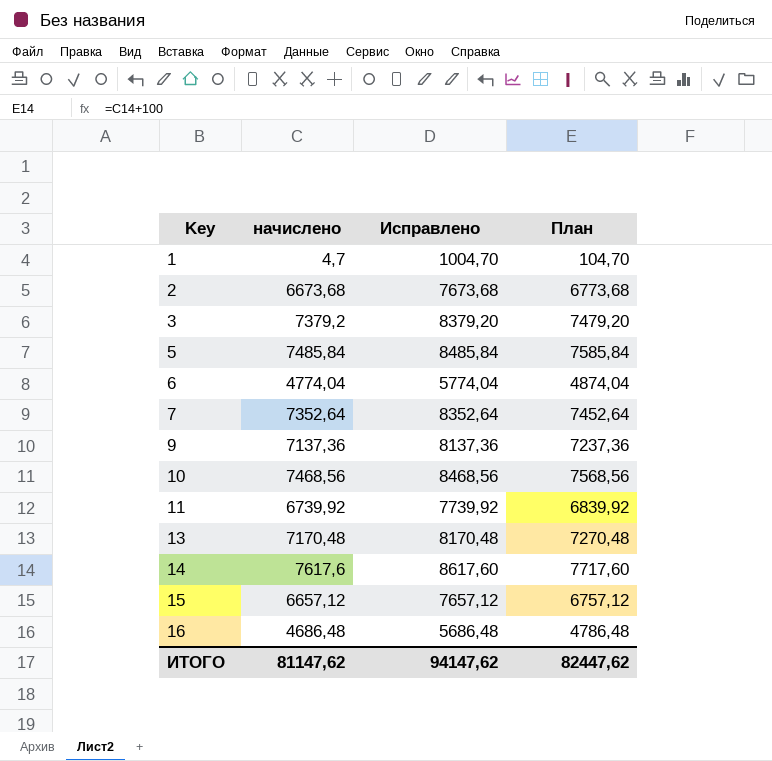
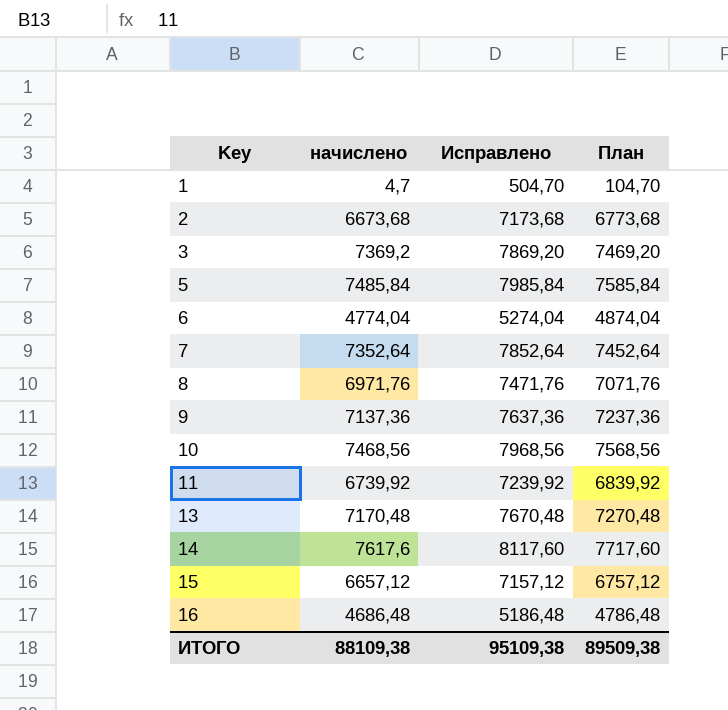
column Исправлено | formula: [начислено] + 1000 -> [начислено] + 500
3 | начислено: 7379,2 -> 7369,2
3 | План: 7479,20 -> 7469,20
row 8: none -> 6971,76 | 7471,76 | 7071,76
ИТОГО | начислено: 81147,62 -> 88109,38
ИТОГО | Исправлено: 94147,62 -> 95109,38
ИТОГО | План: 82447,62 -> 89509,38

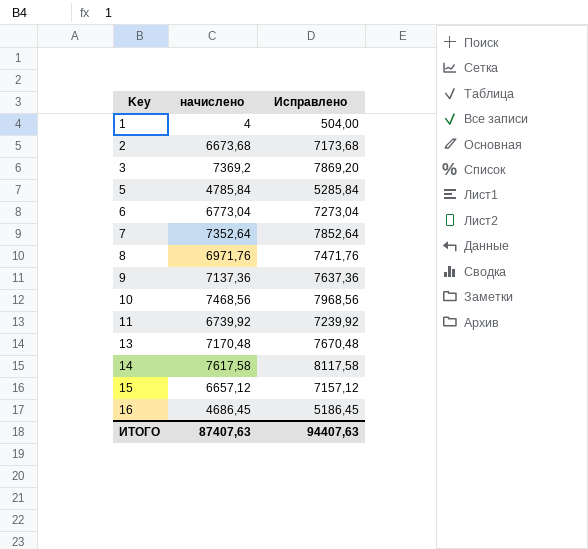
column План | formula: [начислено] + 100 -> none
1 | начислено: 4,7 -> 4
1 | Исправлено: 504,70 -> 504,00
5 | начислено: 7485,84 -> 4785,84
5 | Исправлено: 7985,84 -> 5285,84
6 | начислено: 4774,04 -> 6773,04
6 | Исправлено: 5274,04 -> 7273,04
14 | начислено: 7617,6 -> 7617,58
14 | Исправлено: 8117,60 -> 8117,58
16 | начислено: 4686,48 -> 4686,45
16 | Исправлено: 5186,48 -> 5186,45
ИТОГО | начислено: 88109,38 -> 87407,63
ИТОГО | Исправлено: 95109,38 -> 94407,63

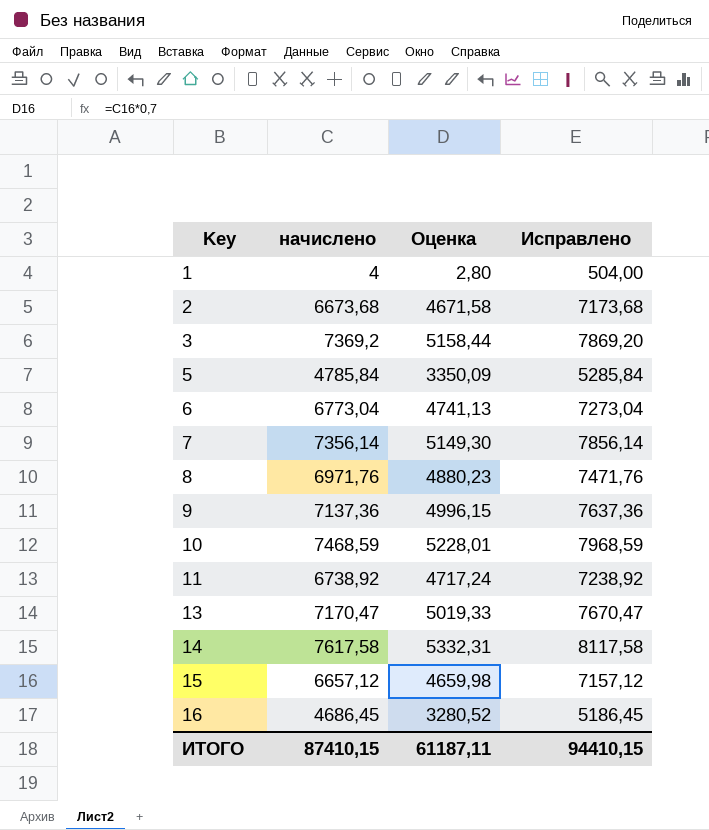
column Оценка | formula: none -> [начислено] * 0,7
7 | начислено: 7352,64 -> 7356,14
7 | Исправлено: 7852,64 -> 7856,14
10 | начислено: 7468,56 -> 7468,59
10 | Исправлено: 7968,56 -> 7968,59
11 | начислено: 6739,92 -> 6738,92
11 | Исправлено: 7239,92 -> 7238,92
13 | начислено: 7170,48 -> 7170,47
13 | Исправлено: 7670,48 -> 7670,47
ИТОГО | начислено: 87407,63 -> 87410,15
ИТОГО | Исправлено: 94407,63 -> 94410,15

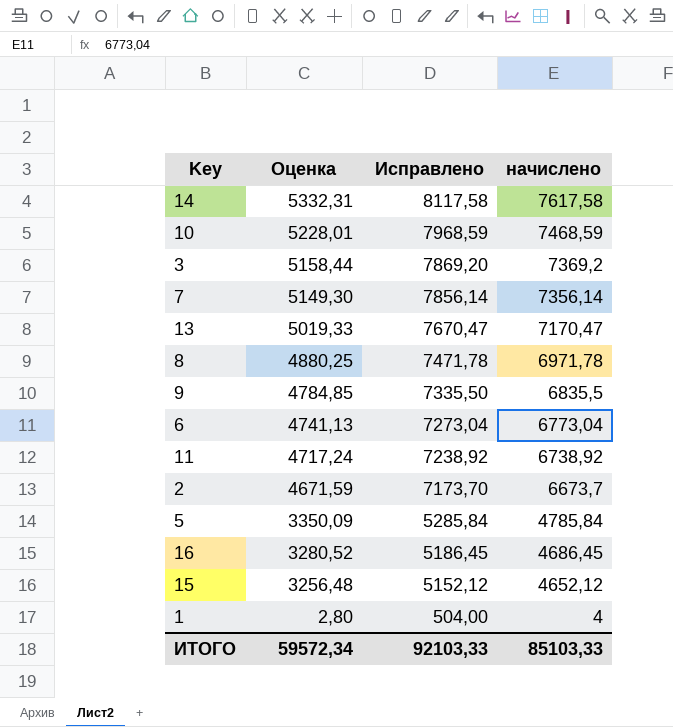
row order: Key ascending -> Оценка descending
column начислено | position: 2 -> 4
8 | Оценка: 4880,23 -> 4880,25
8 | Исправлено: 7471,76 -> 7471,78
8 | начислено: 6971,76 -> 6971,78
9 | Оценка: 4996,15 -> 4784,85
9 | Исправлено: 7637,36 -> 7335,50
9 | начислено: 7137,36 -> 6835,5
2 | Оценка: 4671,58 -> 4671,59
2 | Исправлено: 7173,68 -> 7173,70
2 | начислено: 6673,68 -> 6673,7
15 | Оценка: 4659,98 -> 3256,48
15 | Исправлено: 7157,12 -> 5152,12
15 | начислено: 6657,12 -> 4652,12
ИТОГО | Оценка: 61187,11 -> 59572,34
ИТОГО | Исправлено: 94410,15 -> 92103,33
ИТОГО | начислено: 87410,15 -> 85103,33

